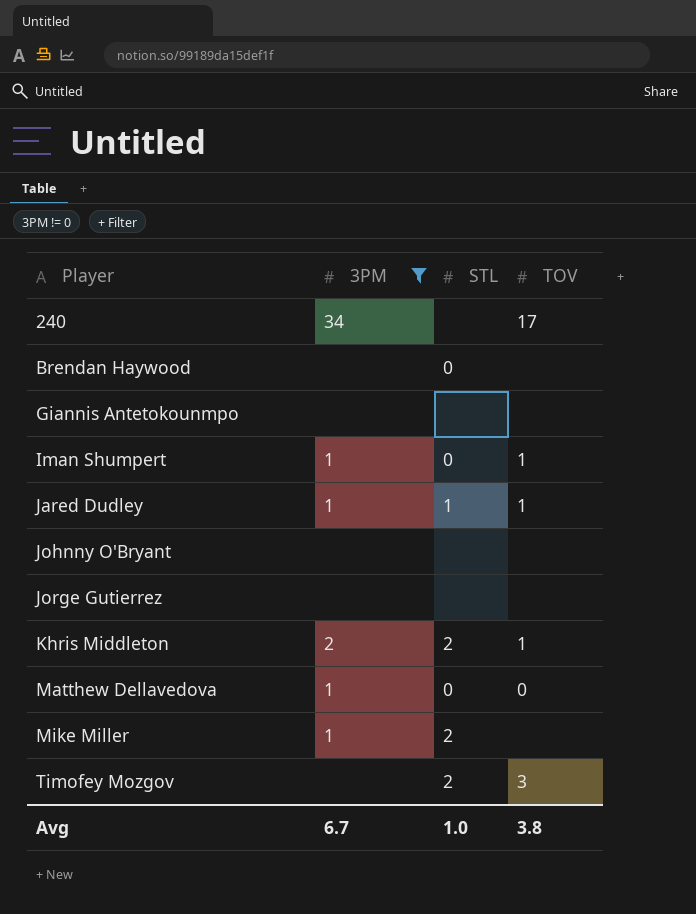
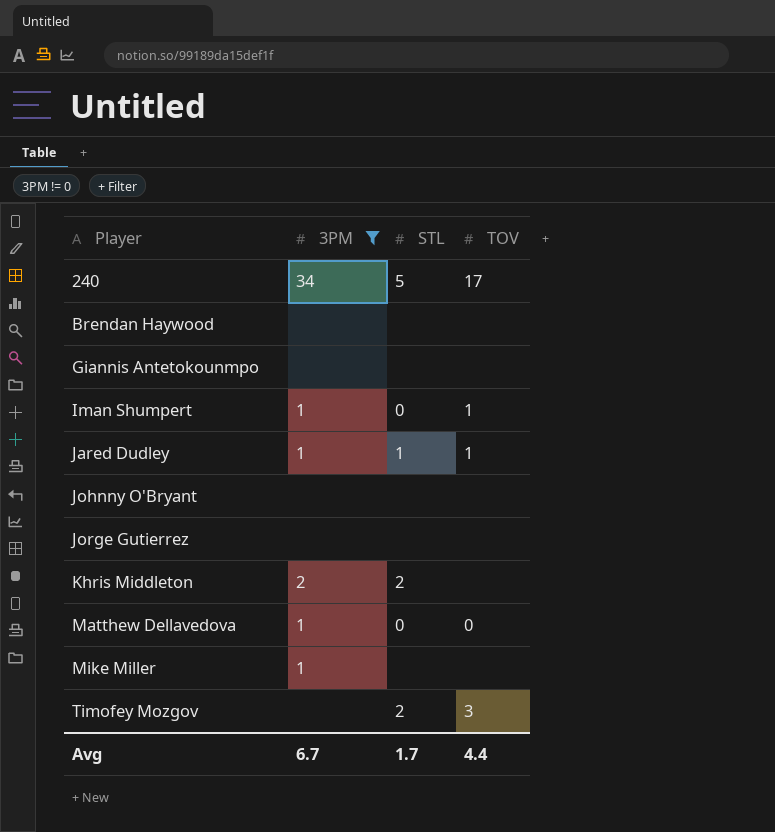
240 | STL: none -> 5
Brendan Haywood | STL: 0 -> none
Khris Middleton | TOV: 1 -> none
Mike Miller | STL: 2 -> none
Avg | STL: 1.0 -> 1.7
Avg | TOV: 3.8 -> 4.4

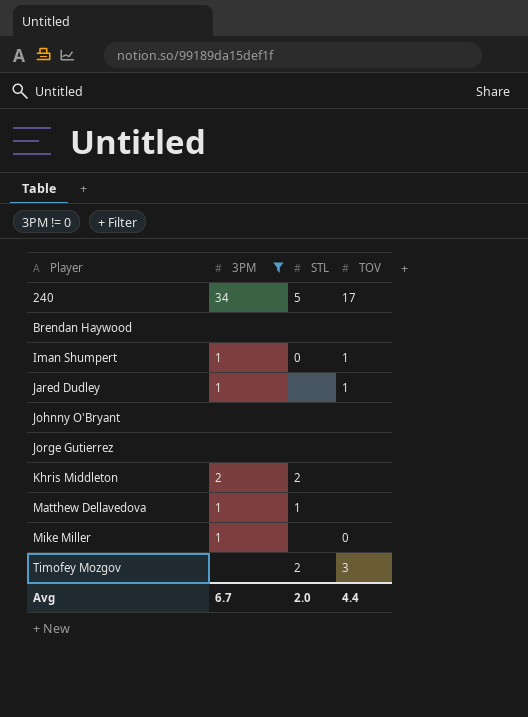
row Giannis Antetokounmpo: none | none | none -> none
Jared Dudley | STL: 1 -> none
Matthew Dellavedova | STL: 0 -> 1
Matthew Dellavedova | TOV: 0 -> none
Mike Miller | TOV: none -> 0
Avg | STL: 1.7 -> 2.0

